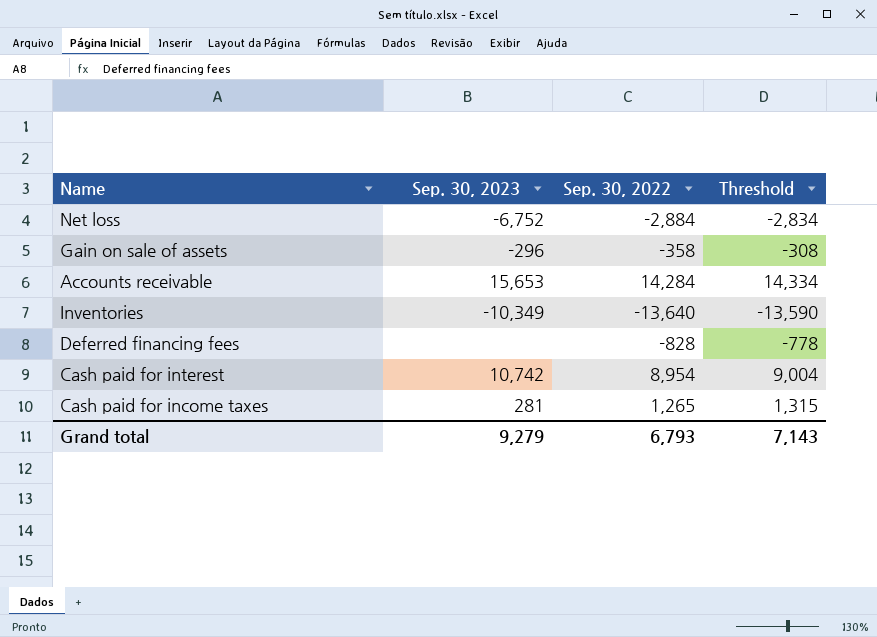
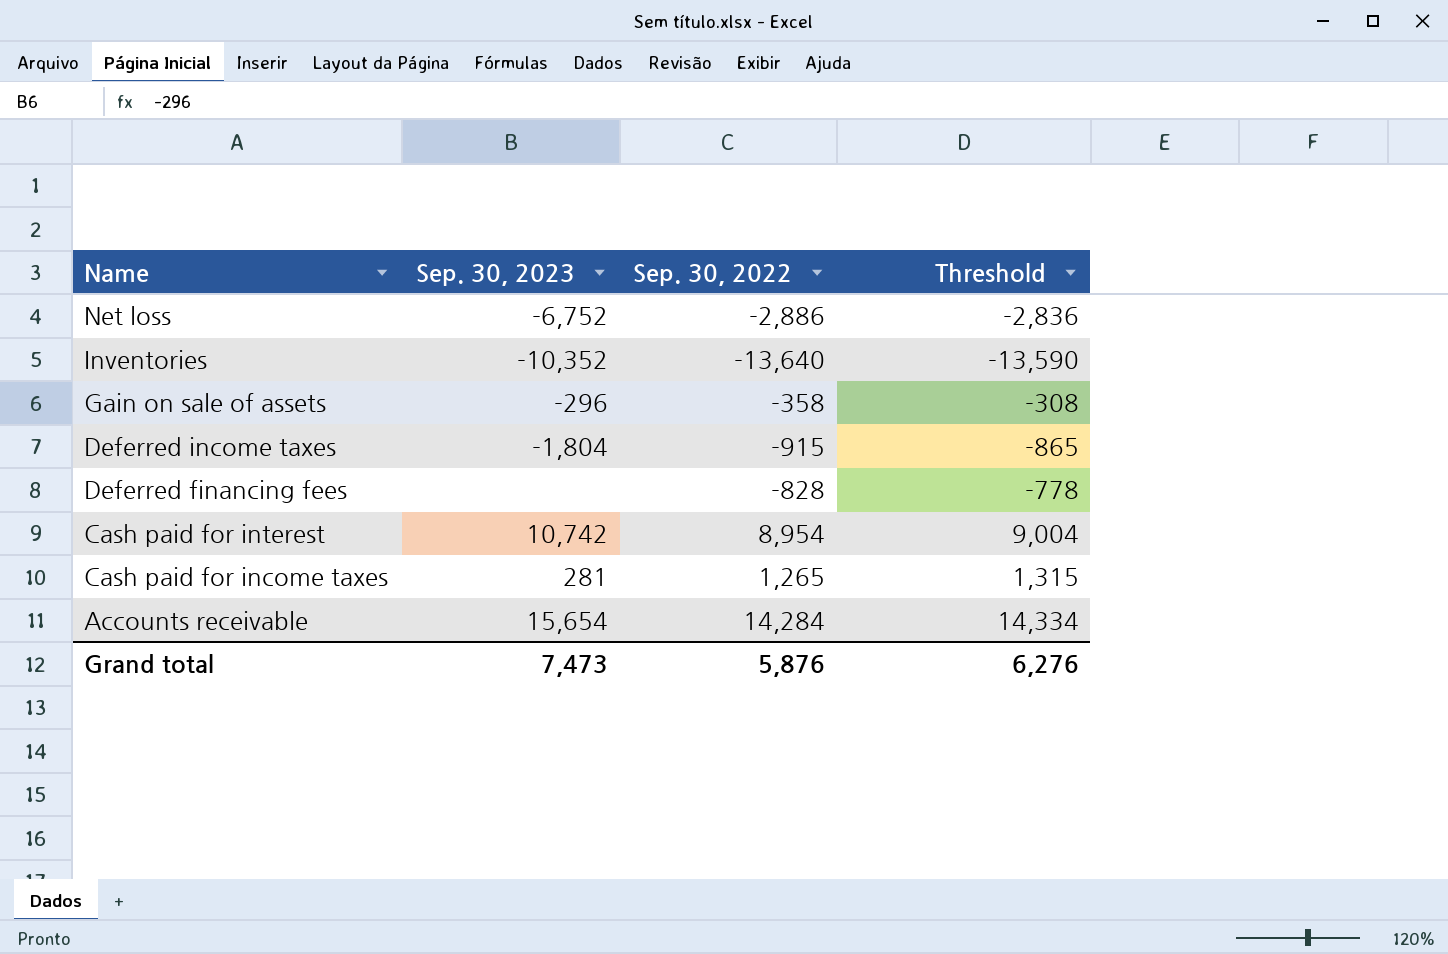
row order: none -> Name descending
Net loss | Sep. 30, 2022: -2,884 -> -2,886
Net loss | Threshold: -2,834 -> -2,836
Inventories | Sep. 30, 2023: -10,349 -> -10,352
row Deferred income taxes: none -> -1,804 | -915 | -865
Accounts receivable | Sep. 30, 2023: 15,653 -> 15,654
Grand total | Sep. 30, 2023: 9,279 -> 7,473
Grand total | Sep. 30, 2022: 6,793 -> 5,876
Grand total | Threshold: 7,143 -> 6,276

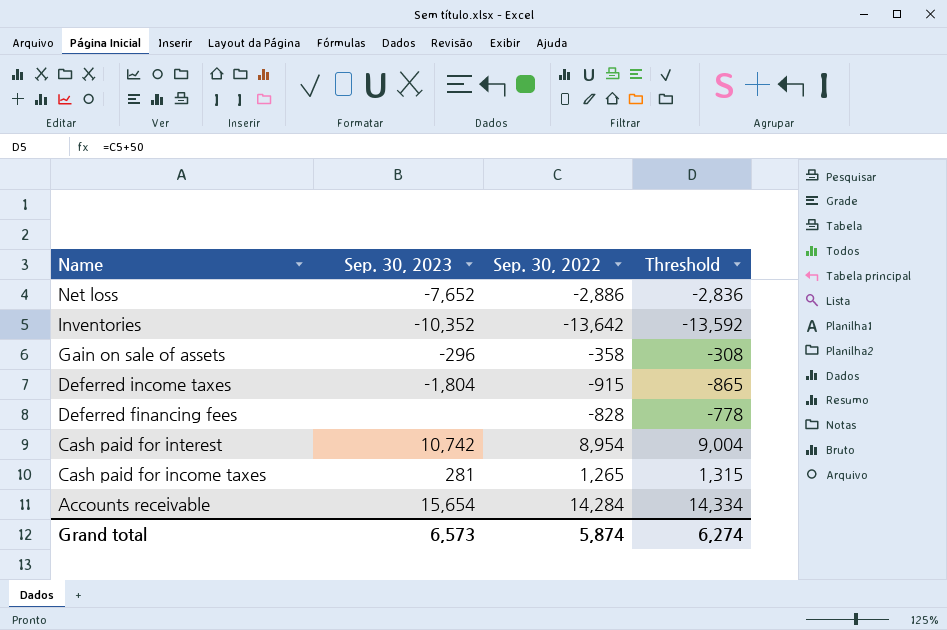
Net loss | Sep. 30, 2023: -6,752 -> -7,652
Inventories | Sep. 30, 2022: -13,640 -> -13,642
Inventories | Threshold: -13,590 -> -13,592
Grand total | Sep. 30, 2023: 7,473 -> 6,573
Grand total | Sep. 30, 2022: 5,876 -> 5,874
Grand total | Threshold: 6,276 -> 6,274

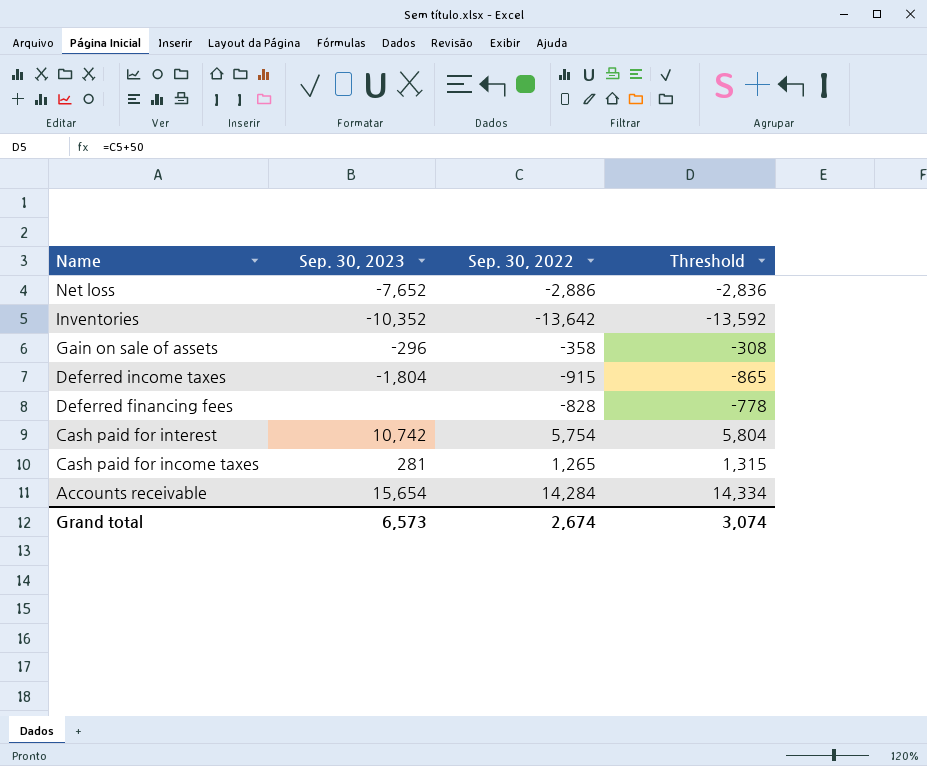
Cash paid for interest | Sep. 30, 2022: 8,954 -> 5,754
Cash paid for interest | Threshold: 9,004 -> 5,804
Grand total | Sep. 30, 2022: 5,874 -> 2,674
Grand total | Threshold: 6,274 -> 3,074

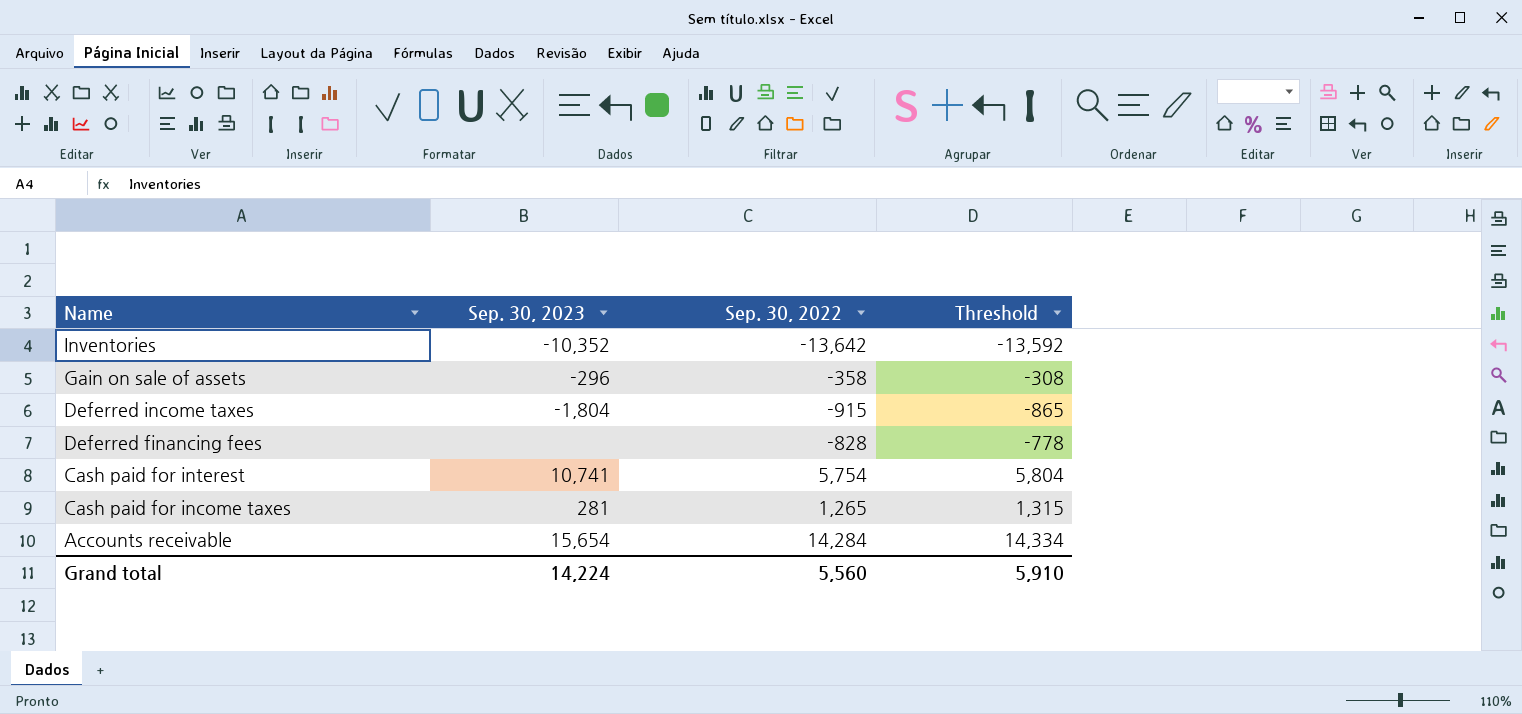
row Net loss: -7,652 | -2,886 | -2,836 -> none
Cash paid for interest | Sep. 30, 2023: 10,742 -> 10,741
Grand total | Sep. 30, 2023: 6,573 -> 14,224
Grand total | Sep. 30, 2022: 2,674 -> 5,560
Grand total | Threshold: 3,074 -> 5,910

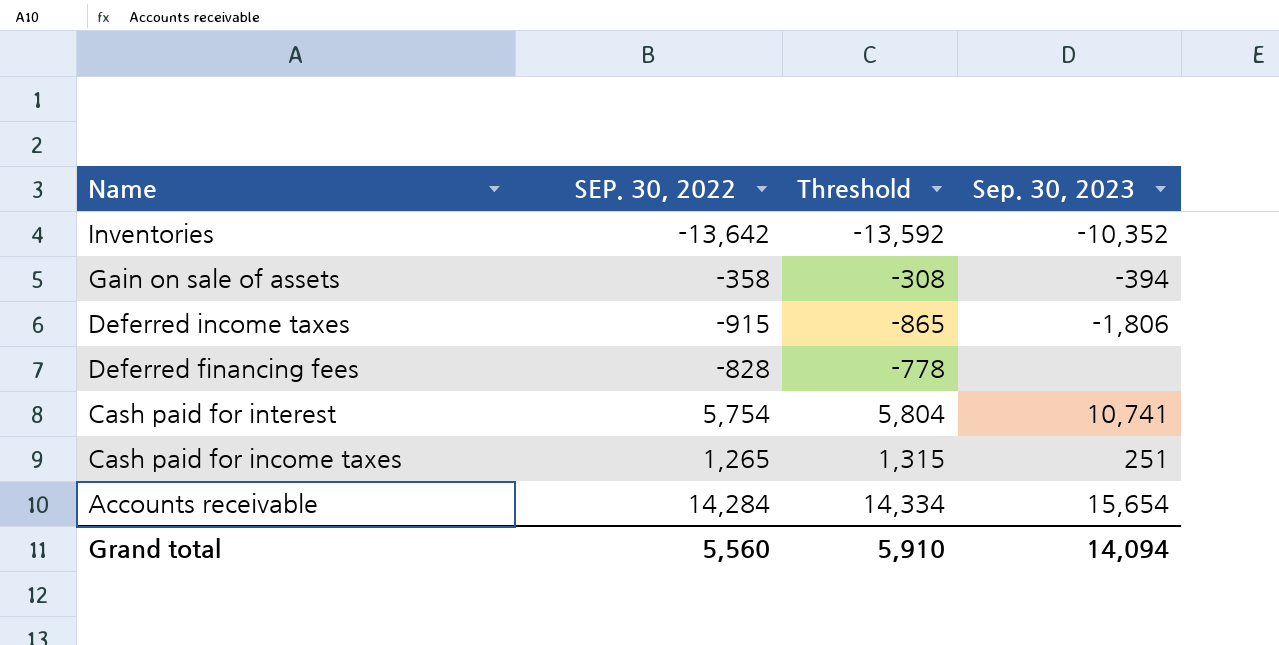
column name: Sep. 30, 2022 -> SEP. 30, 2022
column Sep. 30, 2023 | position: 2 -> 4
Gain on sale of assets | Sep. 30, 2023: -296 -> -394
Deferred income taxes | Sep. 30, 2023: -1,804 -> -1,806
Cash paid for income taxes | Sep. 30, 2023: 281 -> 251
Grand total | Sep. 30, 2023: 14,224 -> 14,094

